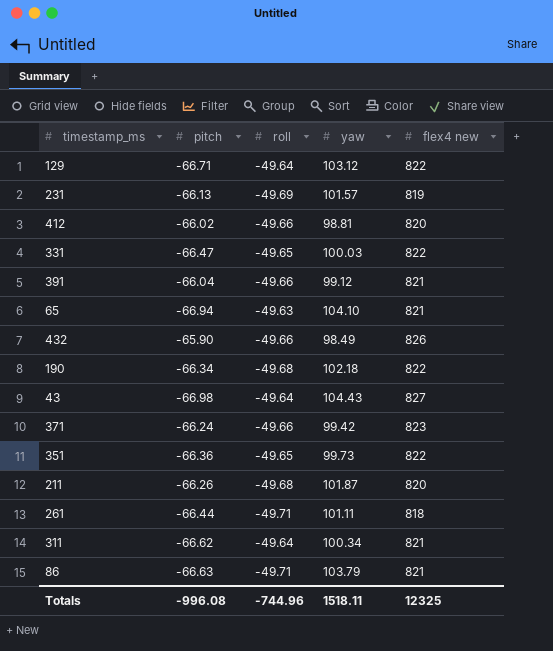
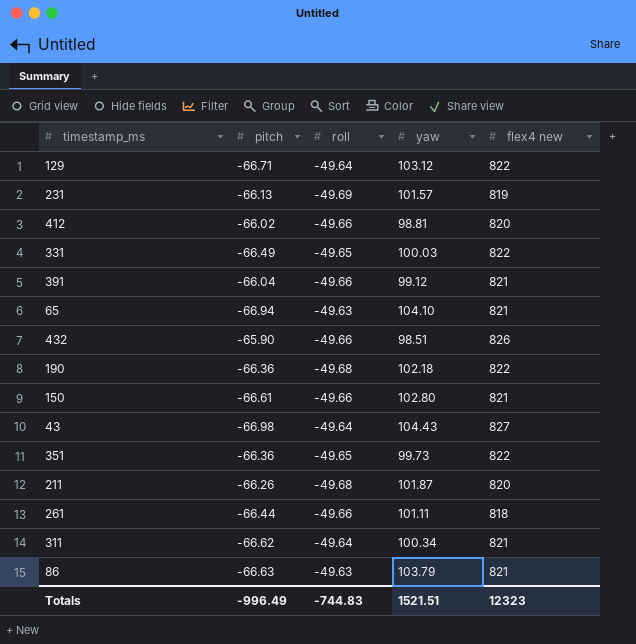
row 371: -66.24 | -49.66 | 99.42 | 823 -> none
331 | pitch: -66.47 -> -66.49
432 | yaw: 98.49 -> 98.51
190 | pitch: -66.34 -> -66.36
row 150: none -> -66.61 | -49.66 | 102.80 | 821
261 | roll: -49.71 -> -49.66
86 | roll: -49.71 -> -49.63
Totals | pitch: -996.08 -> -996.49
Totals | roll: -744.96 -> -744.83
Totals | yaw: 1518.11 -> 1521.51
Totals | flex4 new: 12325 -> 12323

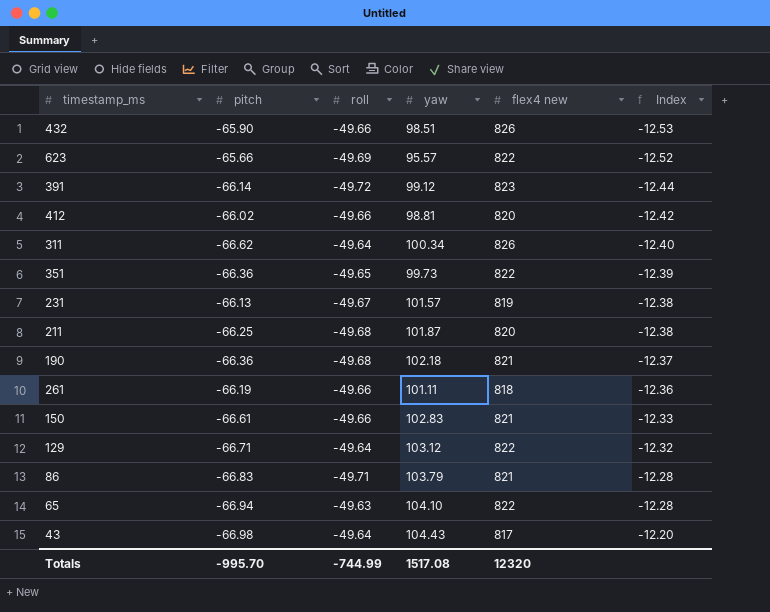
row order: none -> Index ascending
column Index | formula: none -> [flex4 new] / [pitch]
row 331: -66.49 | -49.65 | 100.03 | 822 -> none
row 623: none -> -65.66 | -49.69 | 95.57 | 822 | -12.52
391 | pitch: -66.04 -> -66.14
391 | roll: -49.66 -> -49.72
391 | flex4 new: 821 -> 823
311 | flex4 new: 821 -> 826
231 | roll: -49.69 -> -49.67
211 | pitch: -66.26 -> -66.25
190 | flex4 new: 822 -> 821
261 | pitch: -66.44 -> -66.19
150 | yaw: 102.80 -> 102.83
86 | pitch: -66.63 -> -66.83
86 | roll: -49.63 -> -49.71
65 | flex4 new: 821 -> 822
43 | flex4 new: 827 -> 817
Totals | pitch: -996.49 -> -995.70
Totals | roll: -744.83 -> -744.99
Totals | yaw: 1521.51 -> 1517.08
Totals | flex4 new: 12323 -> 12320

